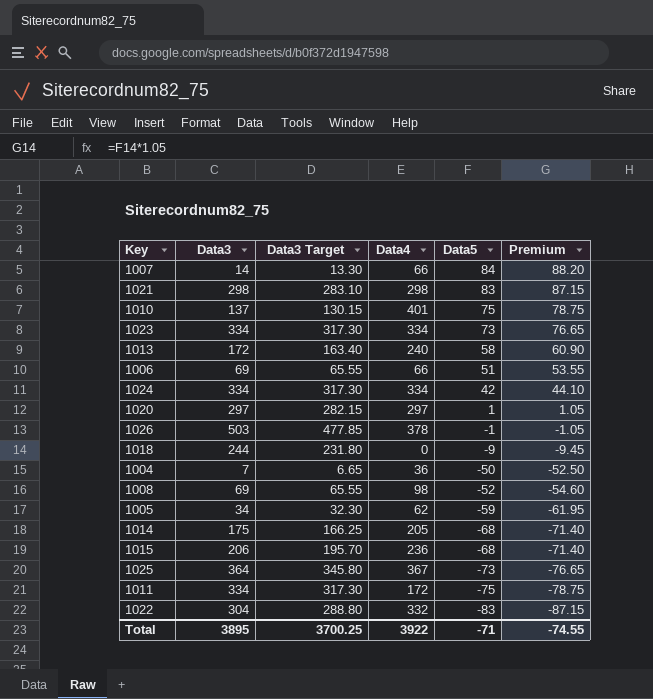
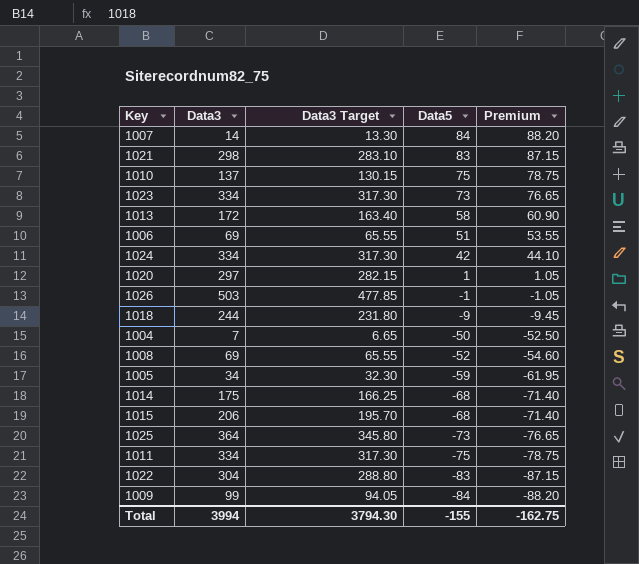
column Data4 | position: 4 -> none
row 1009: none -> 99 | 94.05 | -84 | -88.20
Total | Data3: 3895 -> 3994
Total | Data3 Target: 3700.25 -> 3794.30
Total | Data5: -71 -> -155
Total | Premium: -74.55 -> -162.75

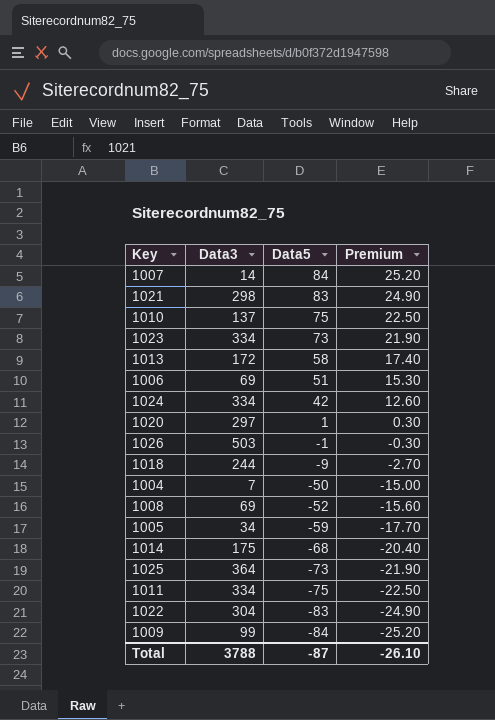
column Data3 Target | formula: [Data3] * 0.95 -> none
column Premium | formula: [Data5] * 1.05 -> [Data5] * 0.3
row 1015: 206 | 195.70 | -68 | -71.40 -> none
Total | Data3: 3994 -> 3788
Total | Data5: -155 -> -87
Total | Premium: -162.75 -> -26.10

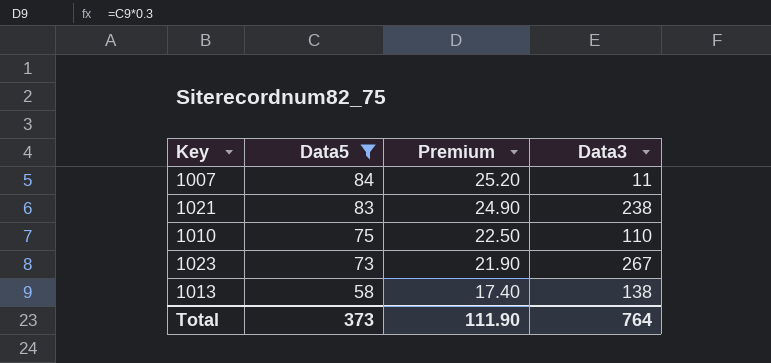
filter: none -> Data5 >= 58
column Data3 | position: 2 -> 4
1007 | Data3: 14 -> 11
1021 | Data3: 298 -> 238
1010 | Data3: 137 -> 110
1023 | Data3: 334 -> 267
1013 | Data3: 172 -> 138
Total | Data5: -87 -> 373
Total | Premium: -26.10 -> 111.90
Total | Data3: 3788 -> 764

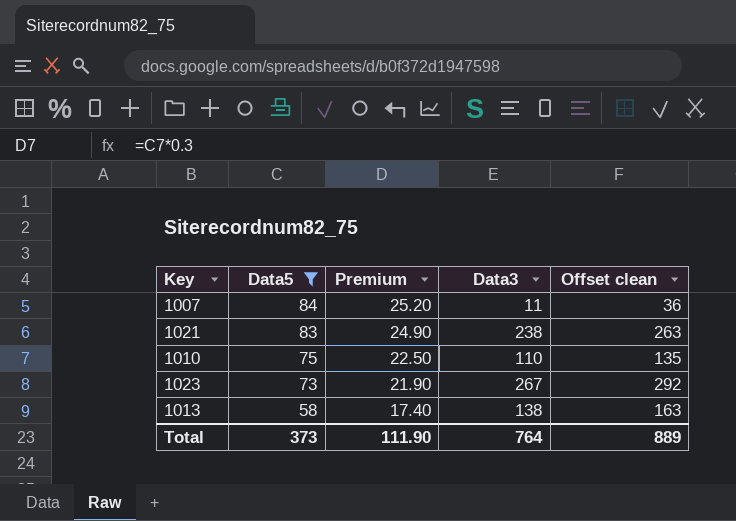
column Offset clean | formula: none -> [Data3] + 25

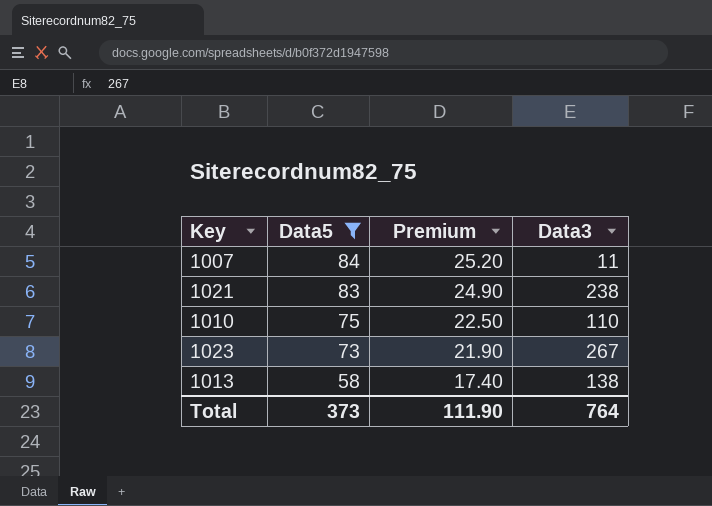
column Offset clean | formula: [Data3] + 25 -> none

